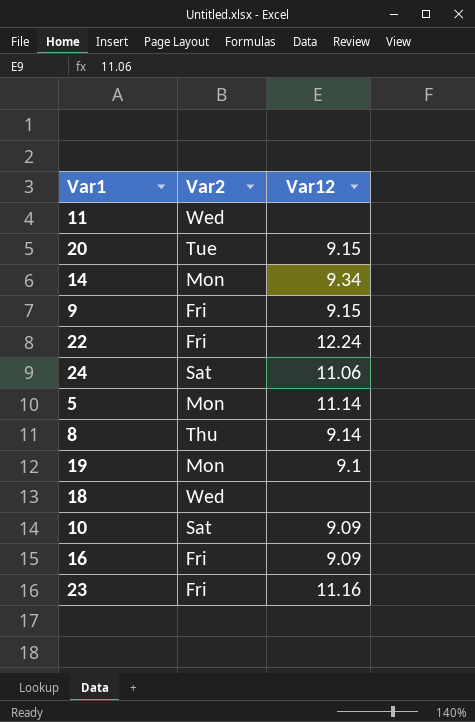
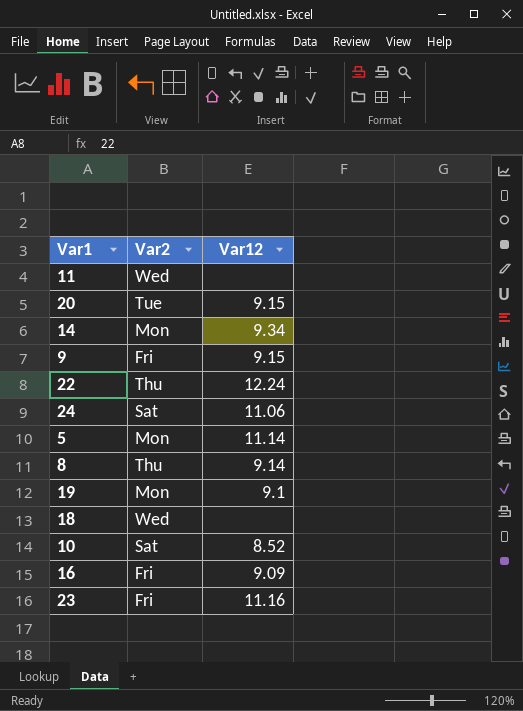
22 | Var2: Fri -> Thu
10 | Var12: 9.09 -> 8.52

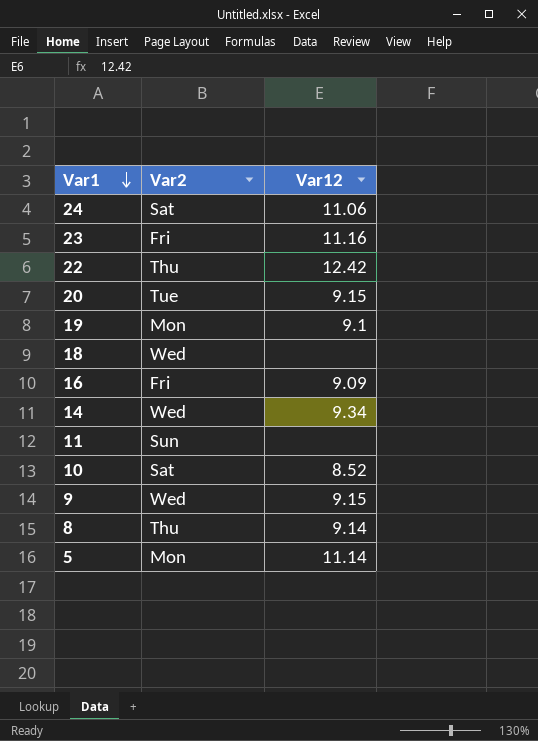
row order: none -> Var1 descending
22 | Var12: 12.24 -> 12.42
14 | Var2: Mon -> Wed
11 | Var2: Wed -> Sun
9 | Var2: Fri -> Wed

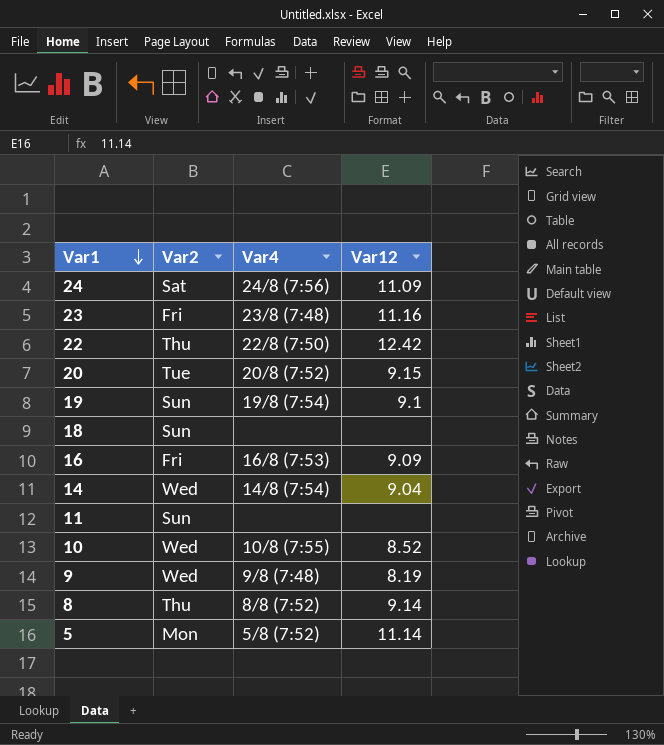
column Var4 | position: none -> 3
24 | Var12: 11.06 -> 11.09
19 | Var2: Mon -> Sun
18 | Var2: Wed -> Sun
14 | Var12: 9.34 -> 9.04
10 | Var2: Sat -> Wed
9 | Var12: 9.15 -> 8.19

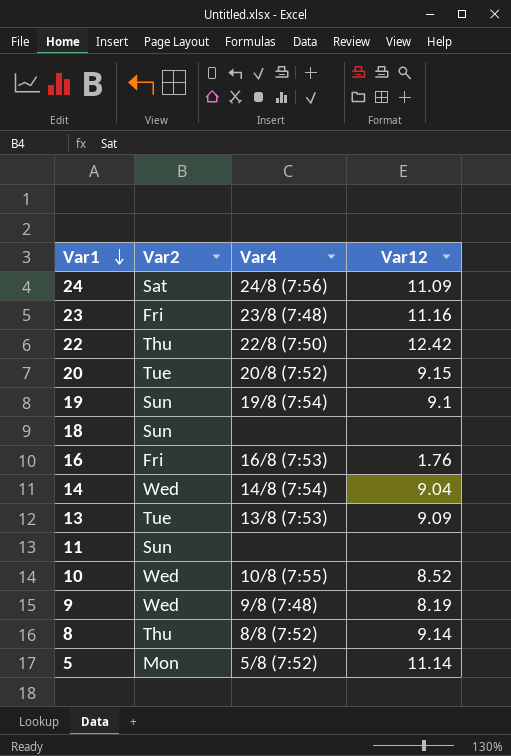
16 | Var12: 9.09 -> 1.76
row 13: none -> Tue | 13/8 (7:53) | 9.09

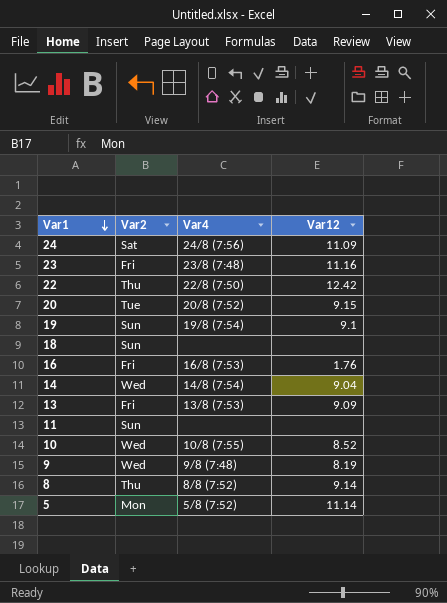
13 | Var2: Tue -> Fri

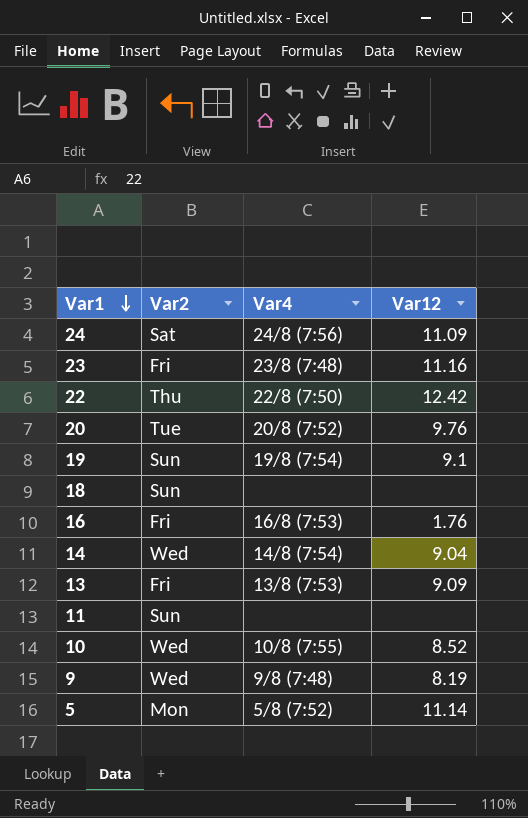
row 8: Thu | 8/8 (7:52) | 9.14 -> none
20 | Var12: 9.15 -> 9.76

